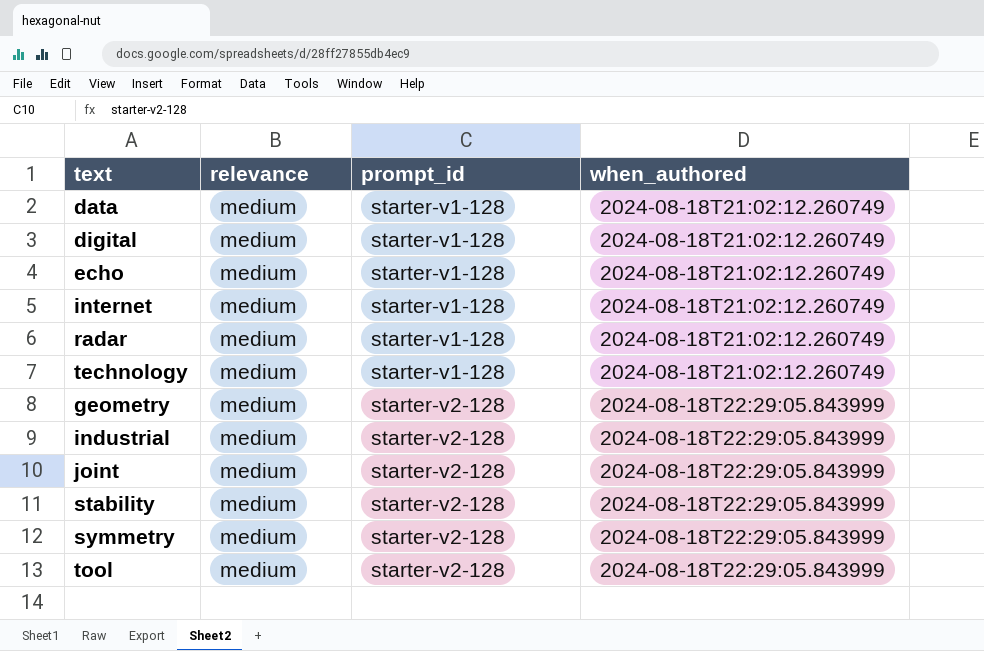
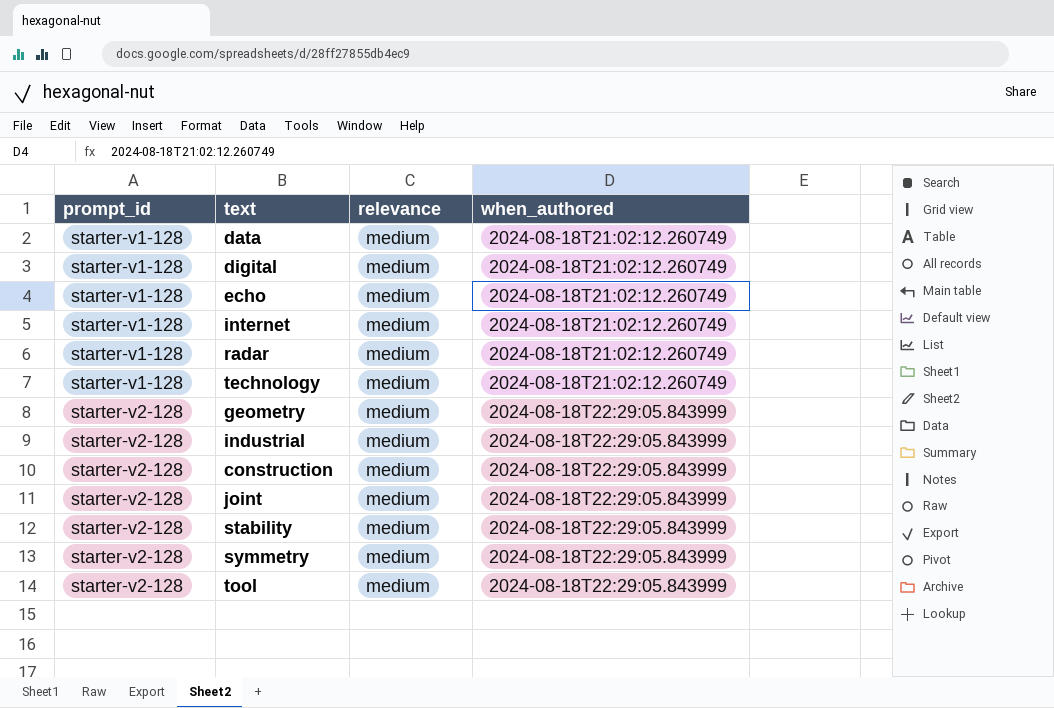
column prompt_id | position: 3 -> 1
row construction: none -> starter-v2-128 | medium | 2024-08-18T22:29:05.843999

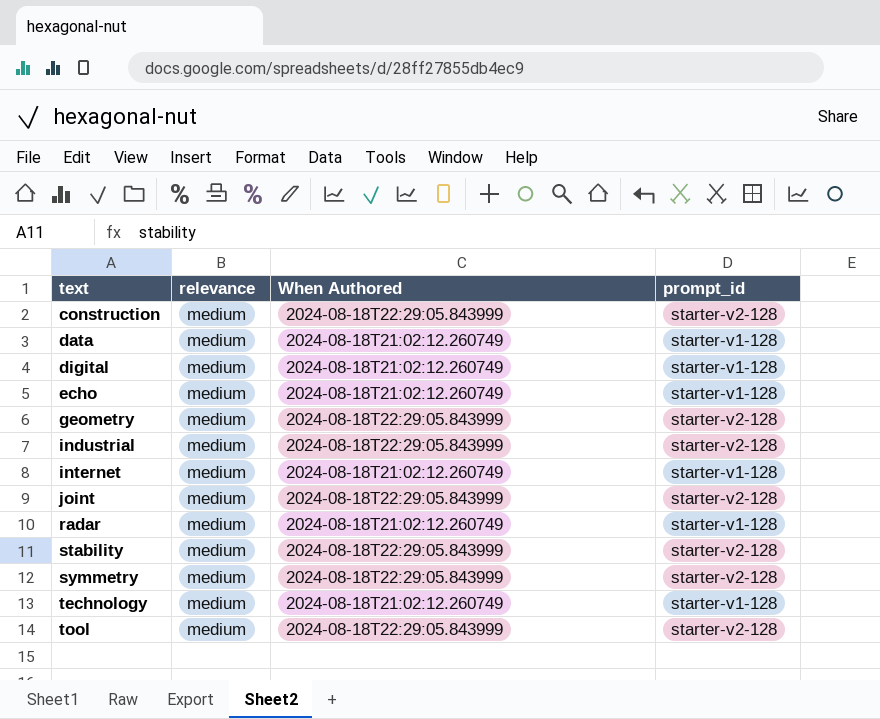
row order: prompt_id ascending -> text ascending
column name: when_authored -> When Authored
column prompt_id | position: 1 -> 4

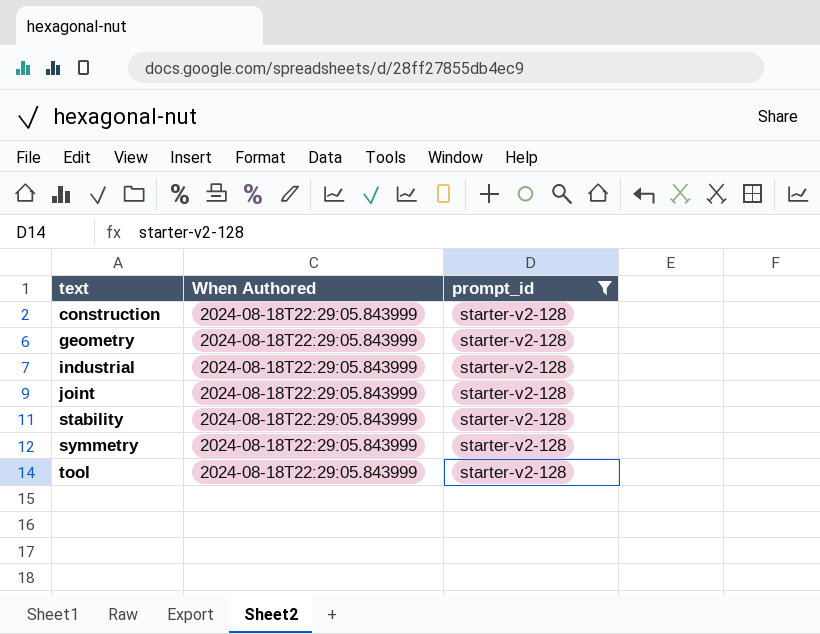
filter: none -> prompt_id = starter-v2-128
column relevance | position: 2 -> none

